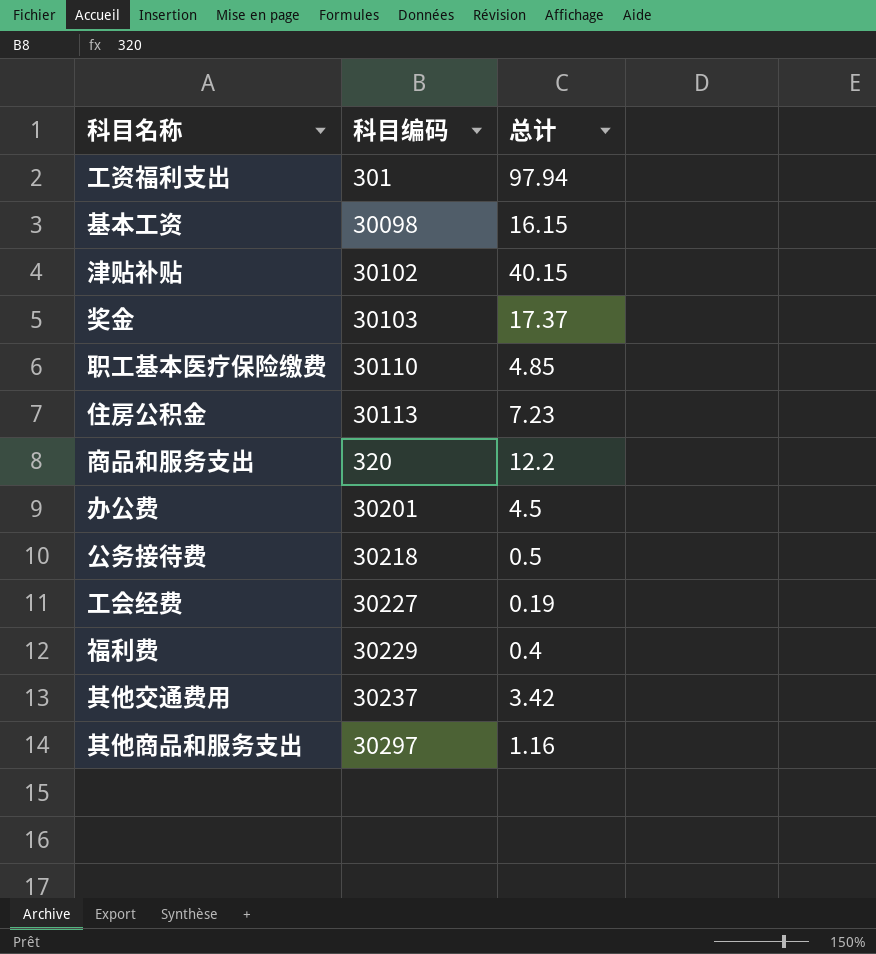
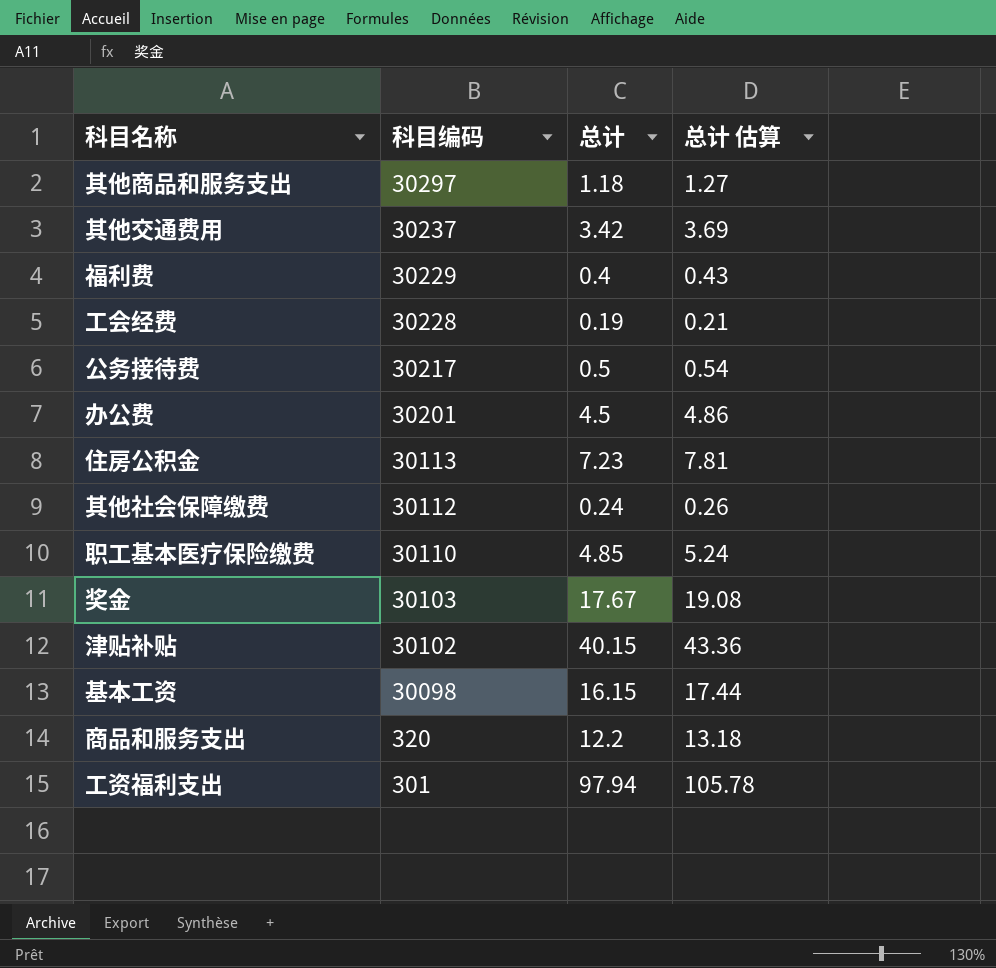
row order: none -> 科目编码 descending
column 总计 估算 | formula: none -> [总计] * 1.08
其他商品和服务支出 | 总计: 1.16 -> 1.18
工会经费 | 科目编码: 30227 -> 30228
公务接待费 | 科目编码: 30218 -> 30217
row 其他社会保障缴费: none -> 30112 | 0.24 | 0.26
奖金 | 总计: 17.37 -> 17.67

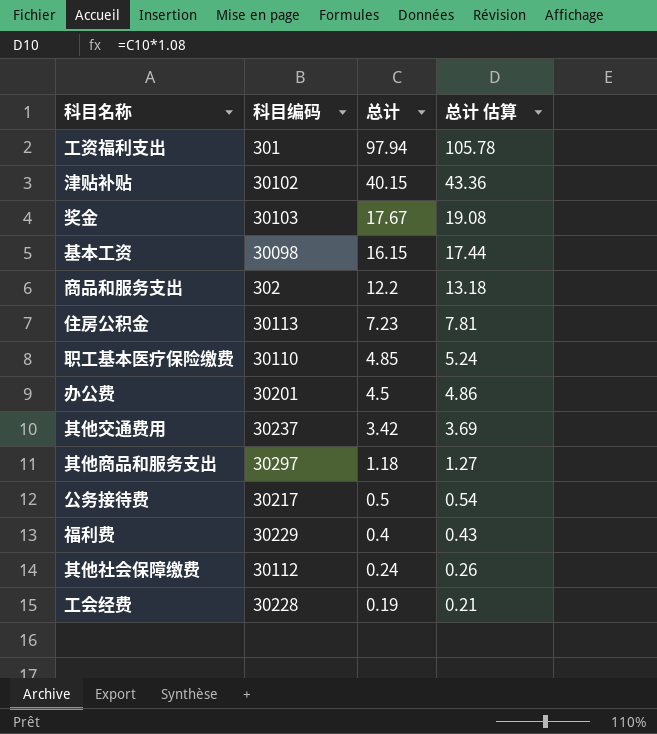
row order: 科目编码 descending -> 总计 descending
商品和服务支出 | 科目编码: 320 -> 302

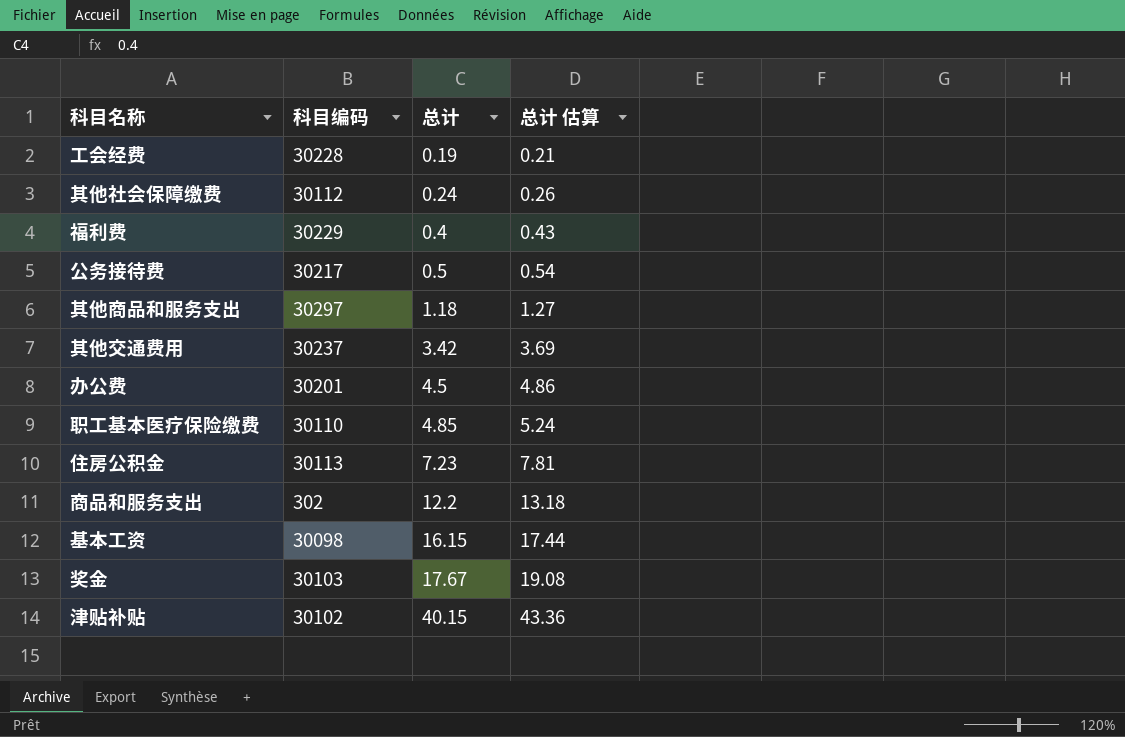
row order: 总计 descending -> 总计 ascending
row 工资福利支出: 301 | 97.94 | 105.78 -> none

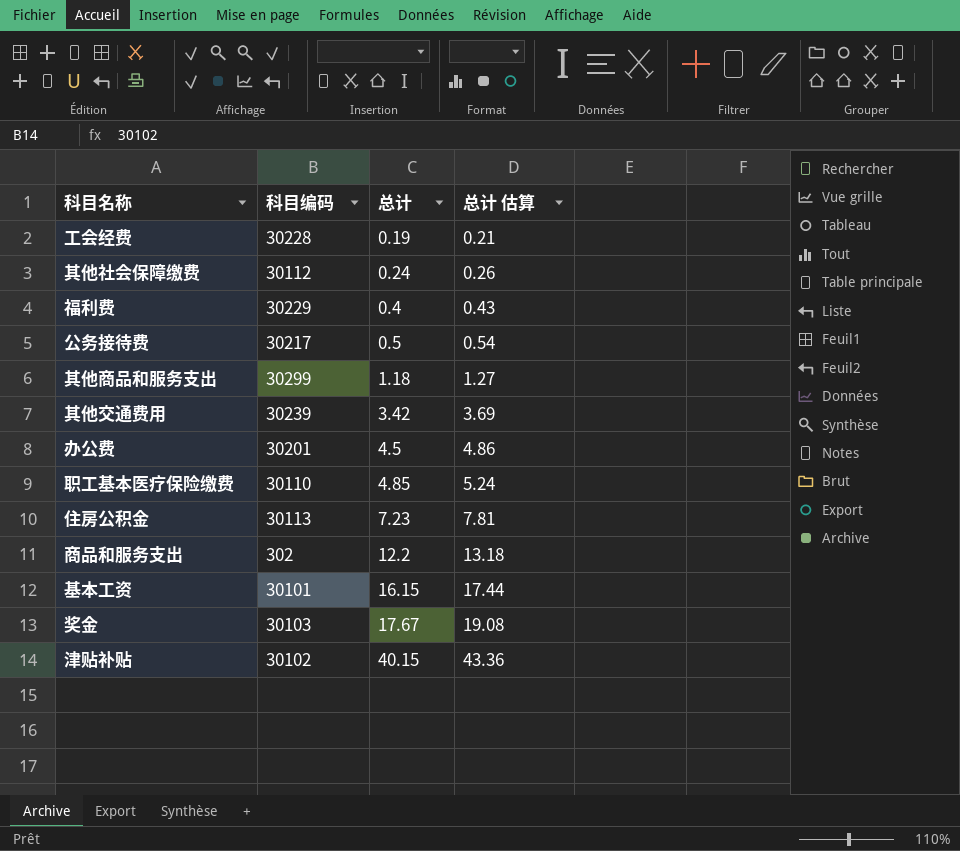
其他商品和服务支出 | 科目编码: 30297 -> 30299
其他交通费用 | 科目编码: 30237 -> 30239
基本工资 | 科目编码: 30098 -> 30101

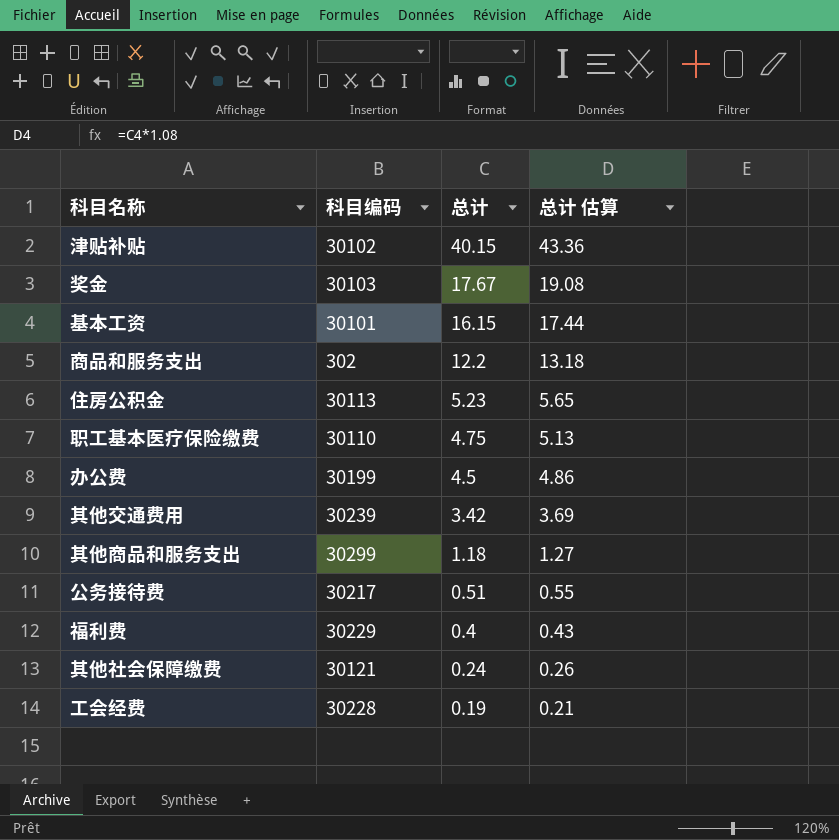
row order: 总计 ascending -> 总计 descending
住房公积金 | 总计: 7.23 -> 5.23
住房公积金 | 总计 估算: 7.81 -> 5.65
职工基本医疗保险缴费 | 总计: 4.85 -> 4.75
职工基本医疗保险缴费 | 总计 估算: 5.24 -> 5.13
办公费 | 科目编码: 30201 -> 30199
公务接待费 | 总计: 0.5 -> 0.51
公务接待费 | 总计 估算: 0.54 -> 0.55
其他社会保障缴费 | 科目编码: 30112 -> 30121

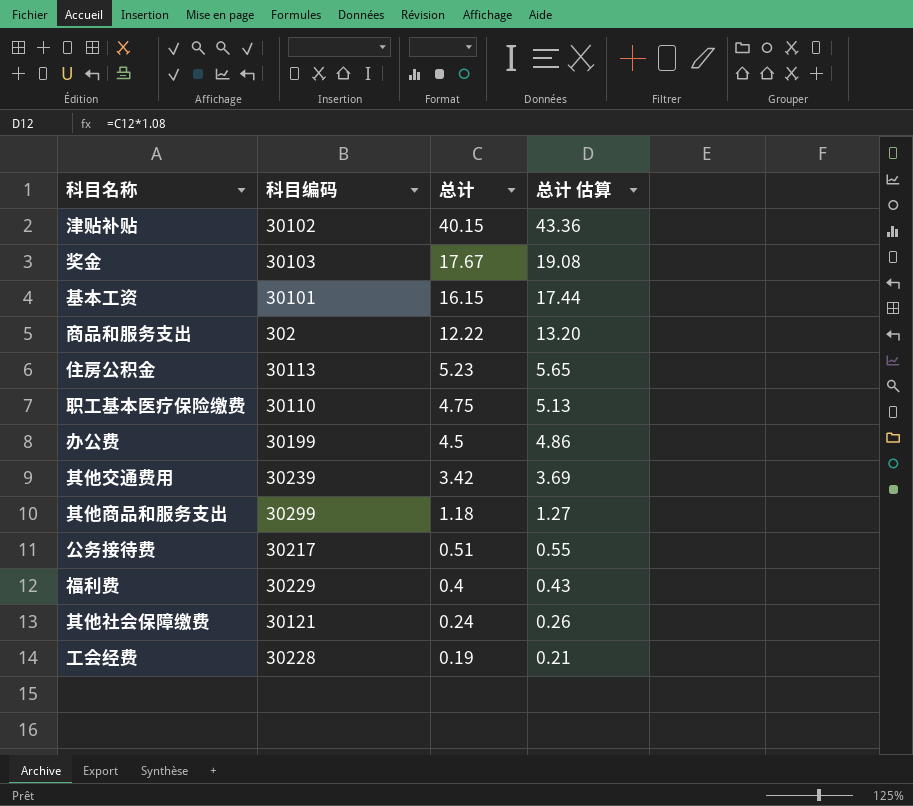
商品和服务支出 | 总计: 12.2 -> 12.22
商品和服务支出 | 总计 估算: 13.18 -> 13.20

